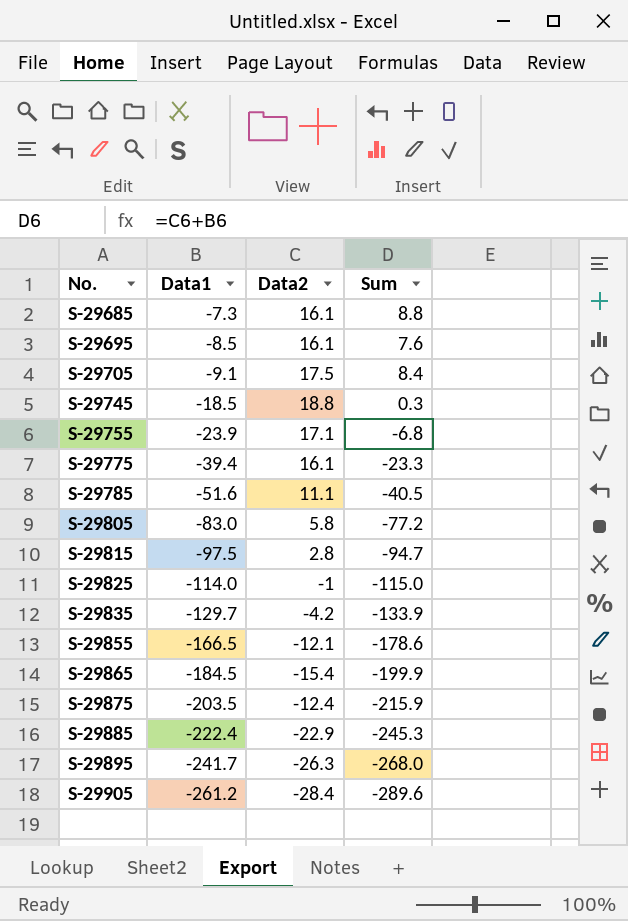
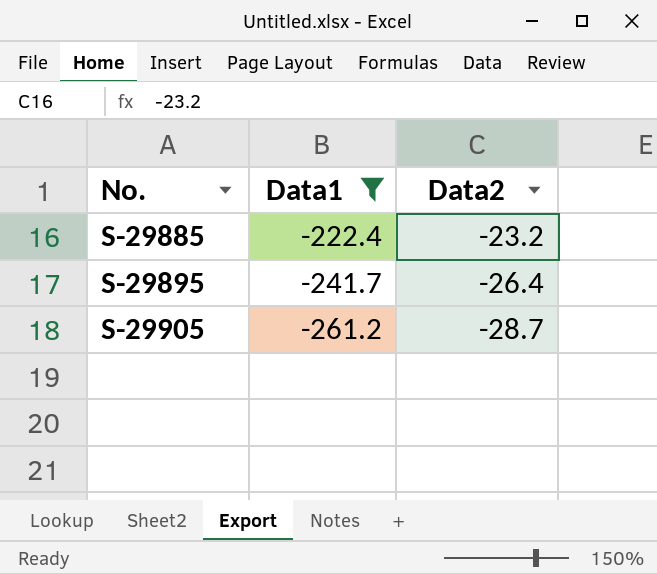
filter: none -> Data1 <= -222.4
column Sum | formula: [Data1] + [Data2] -> none
S-29885 | Data2: -22.9 -> -23.2
S-29895 | Data2: -26.3 -> -26.4
S-29905 | Data2: -28.4 -> -28.7

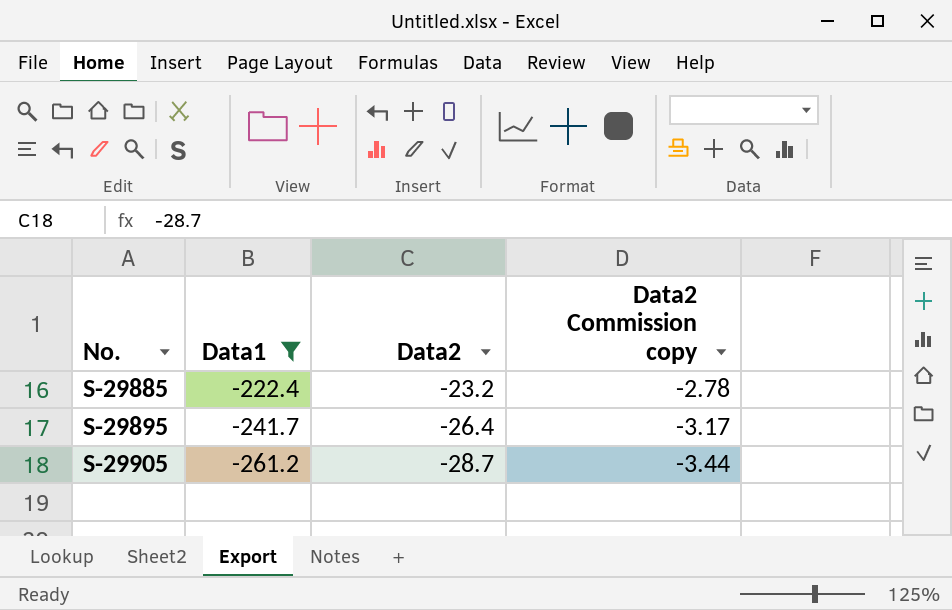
column Data2 Commission copy | formula: none -> [Data2] * 0.12

